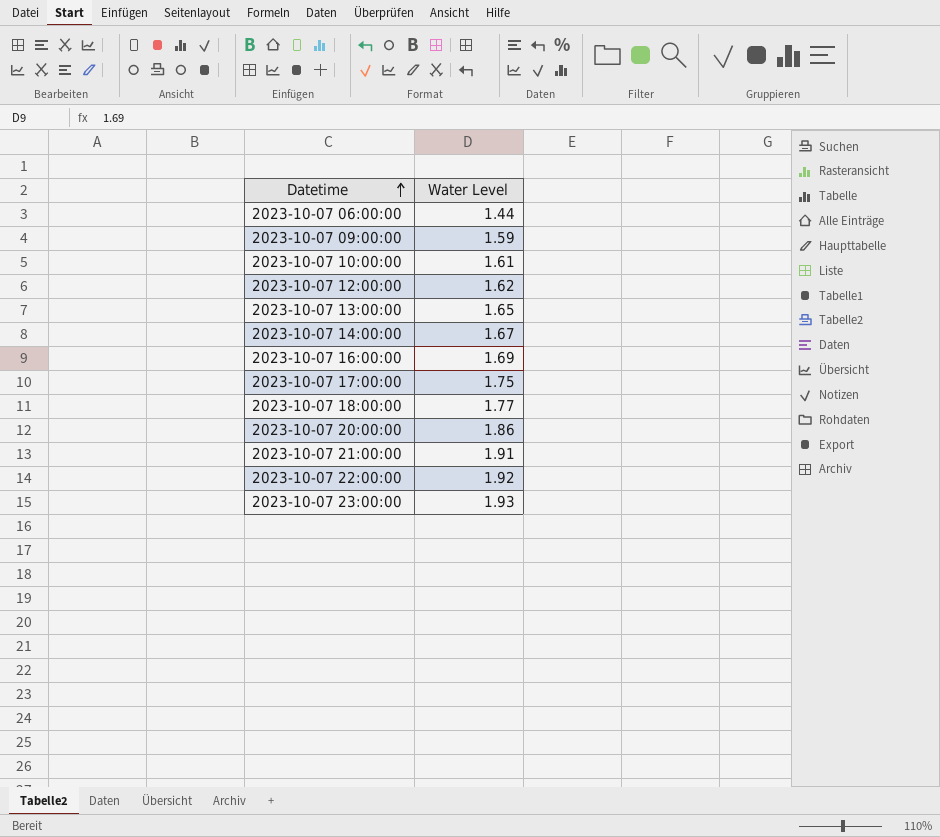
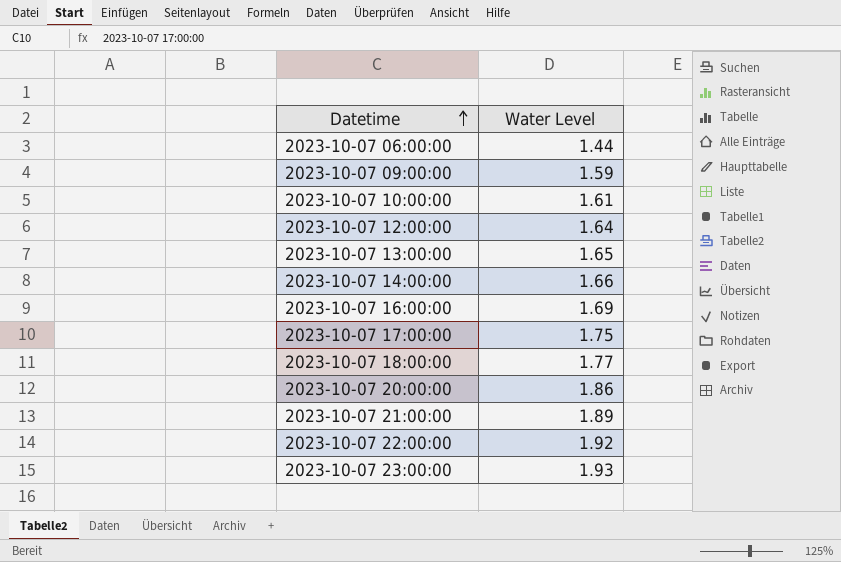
2023-10-07 12:00:00 | Water Level: 1.62 -> 1.64
2023-10-07 14:00:00 | Water Level: 1.67 -> 1.66
2023-10-07 21:00:00 | Water Level: 1.91 -> 1.89

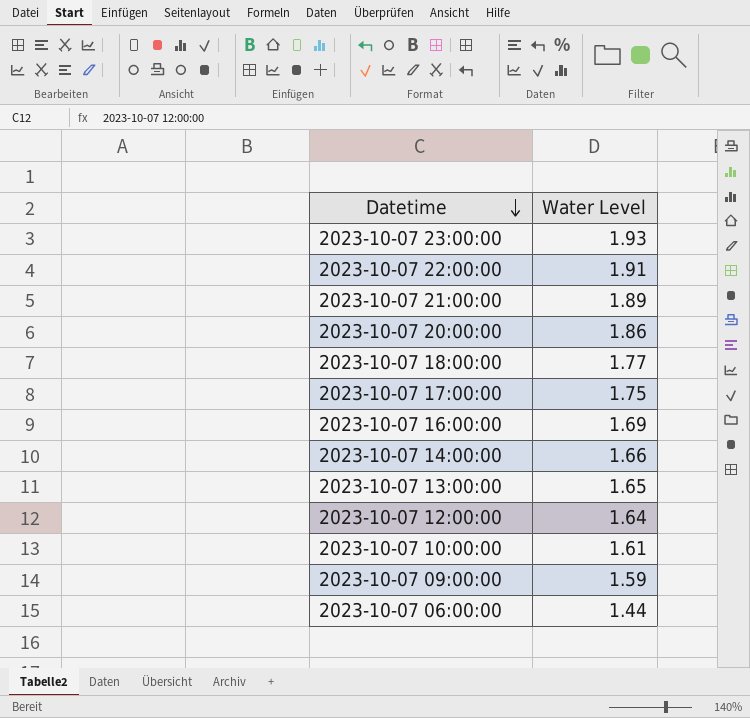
row order: Datetime ascending -> Datetime descending
2023-10-07 22:00:00 | Water Level: 1.92 -> 1.91

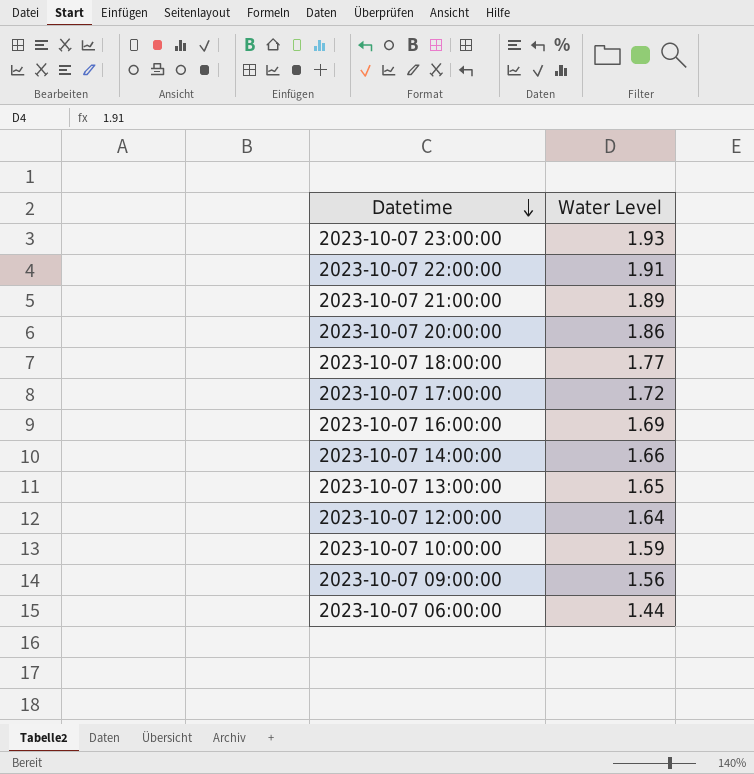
2023-10-07 17:00:00 | Water Level: 1.75 -> 1.72
2023-10-07 10:00:00 | Water Level: 1.61 -> 1.59
2023-10-07 09:00:00 | Water Level: 1.59 -> 1.56

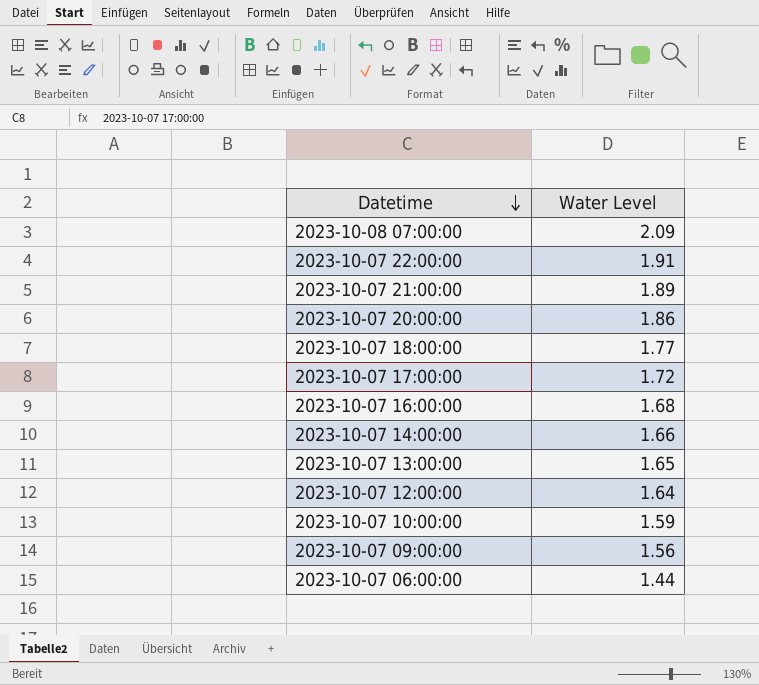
row 2023-10-07 23:00:00: 1.93 -> none
row 2023-10-08 07:00:00: none -> 2.09
2023-10-07 16:00:00 | Water Level: 1.69 -> 1.68

